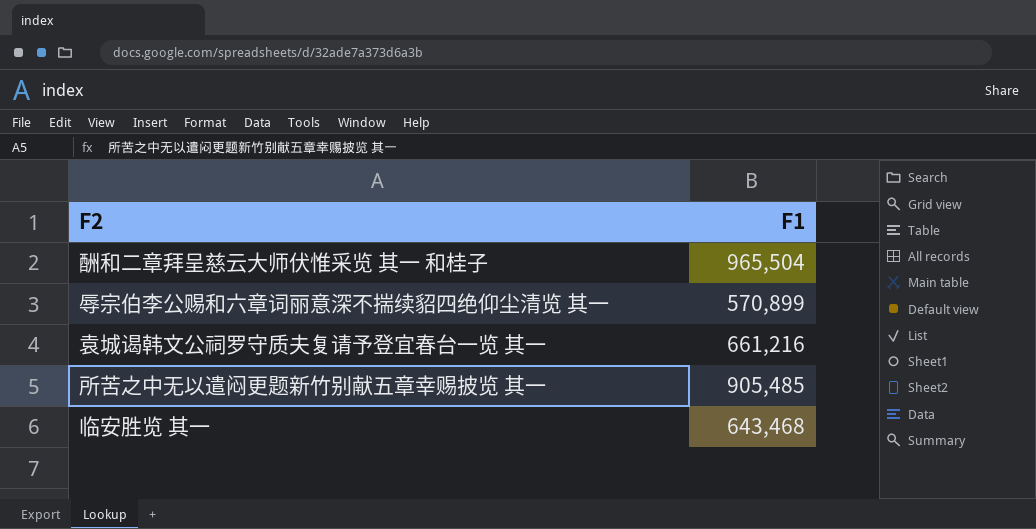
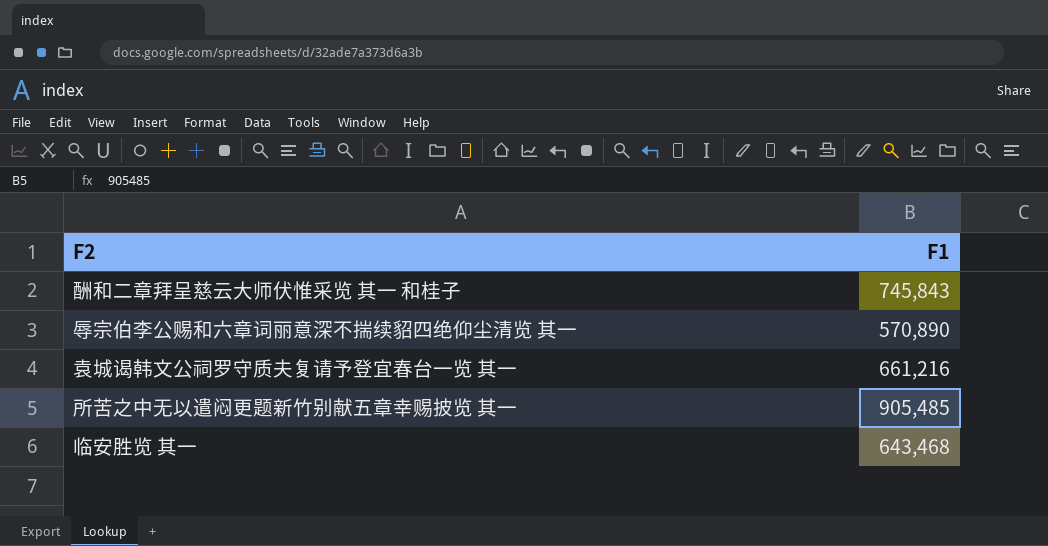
酬和二章拜呈慈云大师伏惟采览 其一 和桂子 | F1: 965,504 -> 745,843
辱宗伯李公赐和六章词丽意深不揣续貂四绝仰尘清览 其一 | F1: 570,899 -> 570,890

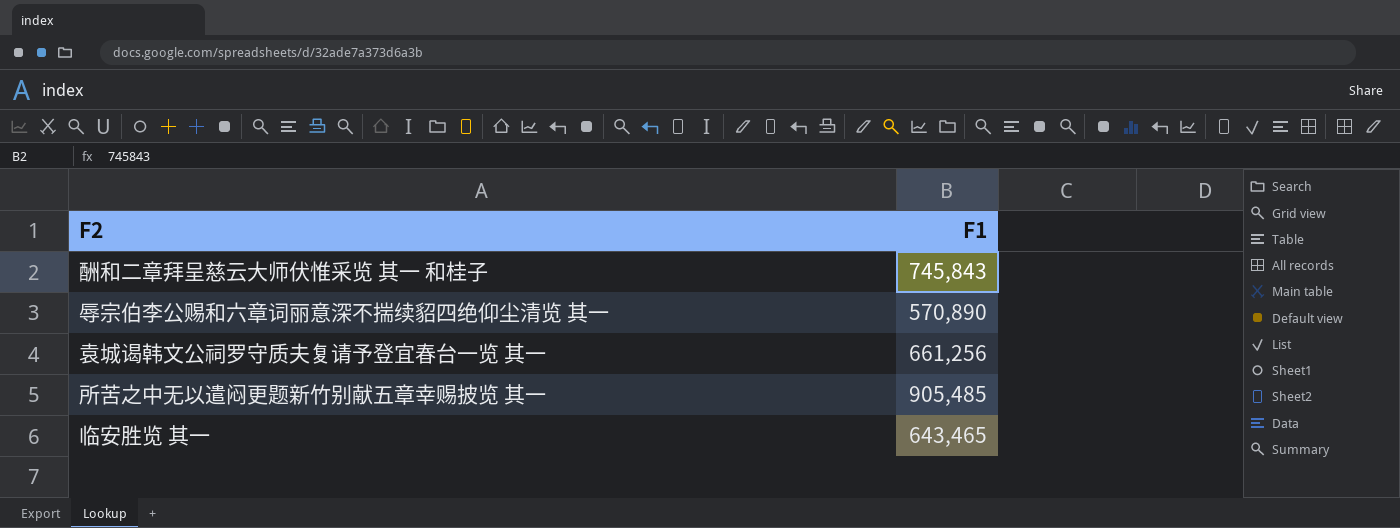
袁城谒韩文公祠罗守质夫复请予登宜春台一览 其一 | F1: 661,216 -> 661,256
临安胜览 其一 | F1: 643,468 -> 643,465

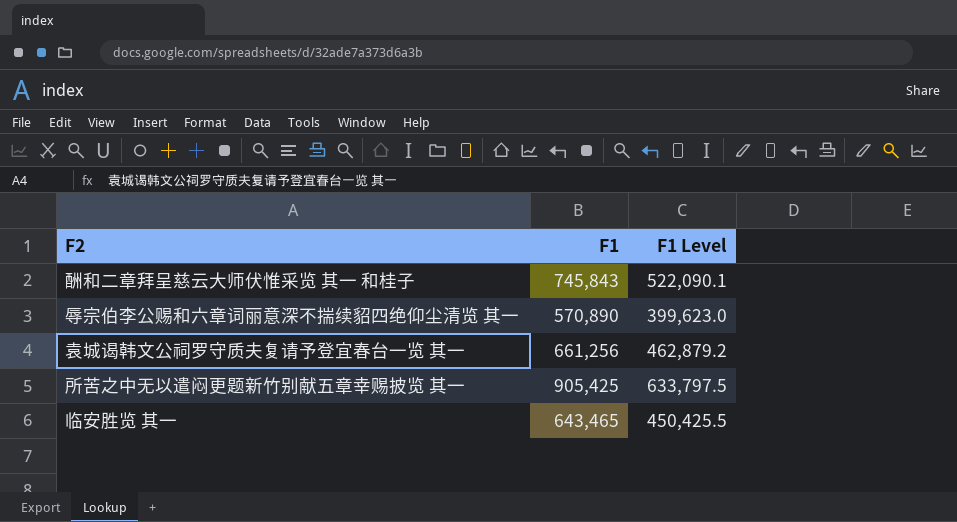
column F1 Level | formula: none -> [F1] * 0.7
所苦之中无以遣闷更题新竹别献五章幸赐披览 其一 | F1: 905,485 -> 905,425

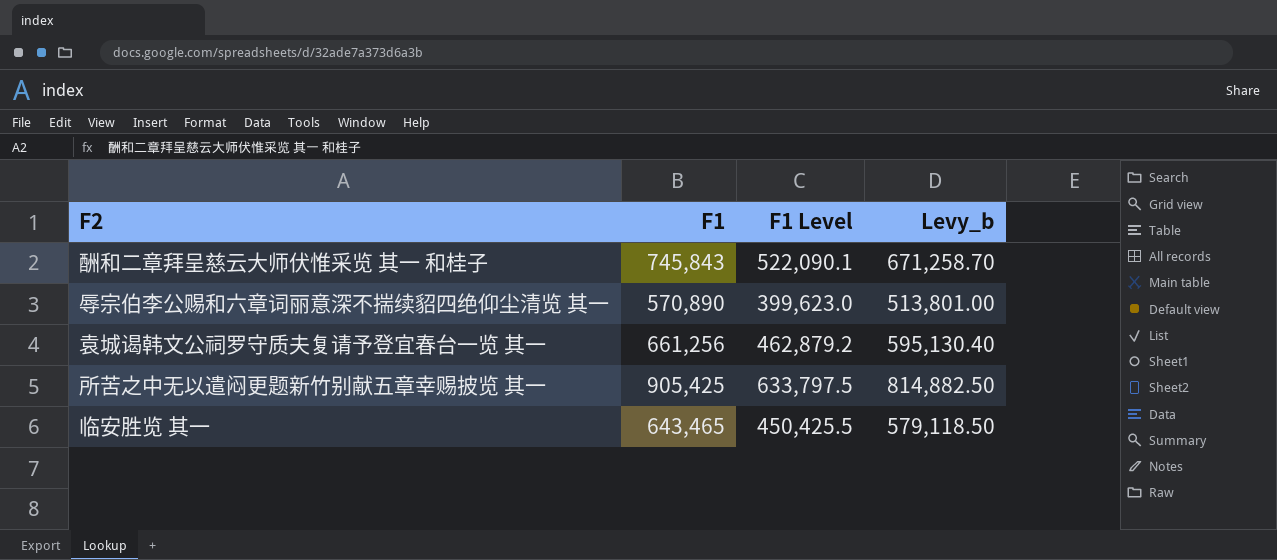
column Levy_b | formula: none -> [F1] * 0.9

